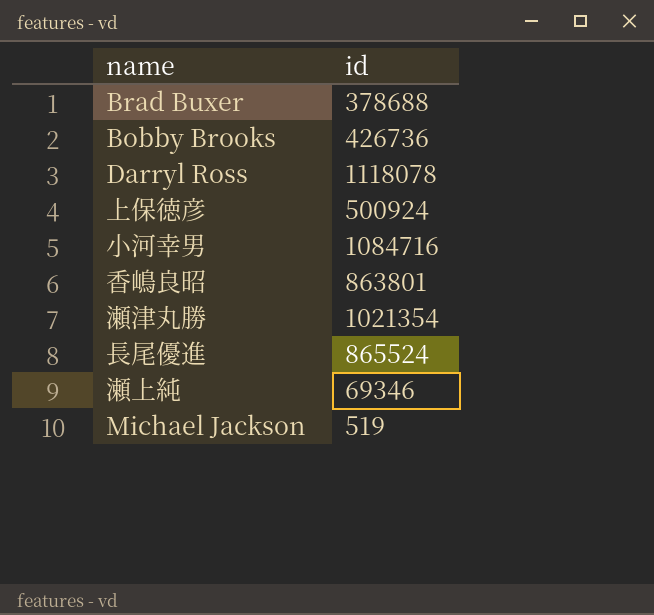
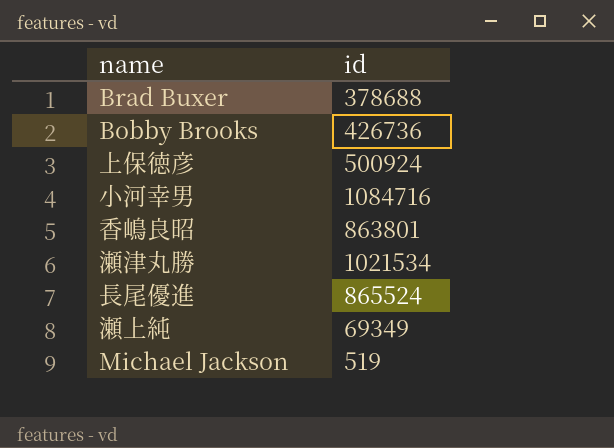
row Darryl Ross: 1118078 -> none
瀬津丸勝 | id: 1021354 -> 1021534
瀬上純 | id: 69346 -> 69349

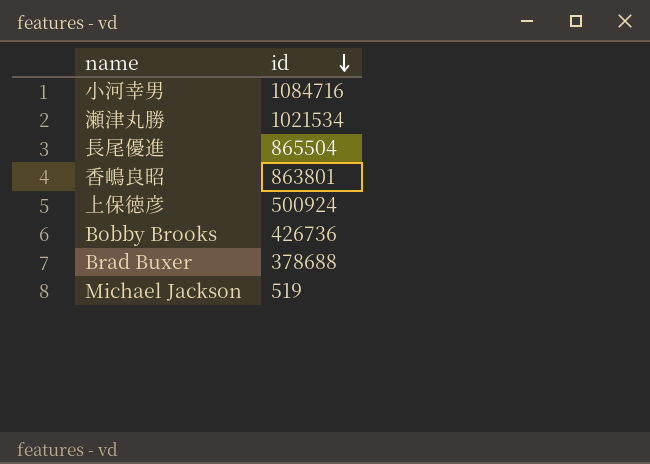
row order: none -> id descending
row 瀬上純: 69349 -> none
長尾優進 | id: 865524 -> 865504

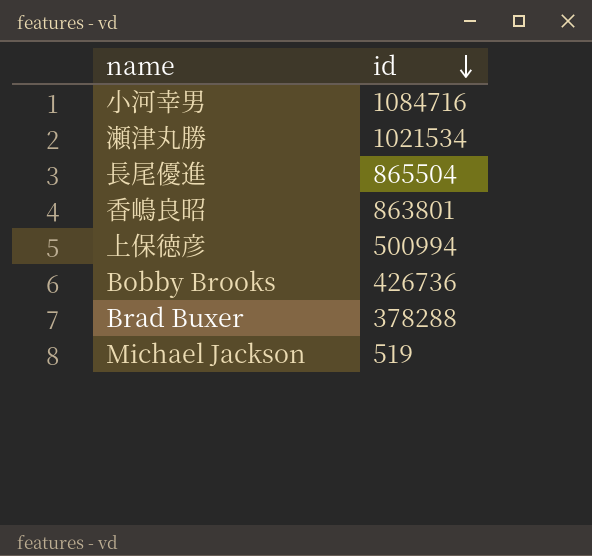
上保徳彦 | id: 500924 -> 500994
Brad Buxer | id: 378688 -> 378288

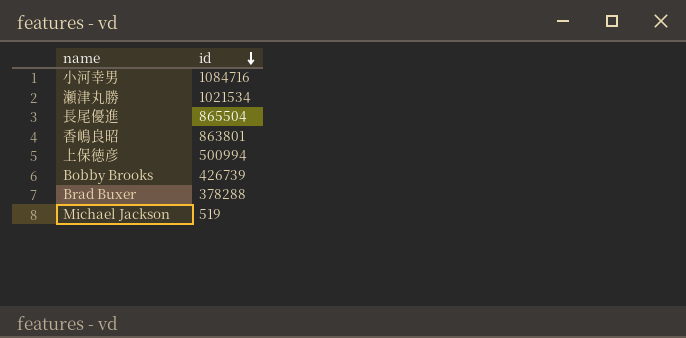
Bobby Brooks | id: 426736 -> 426739

